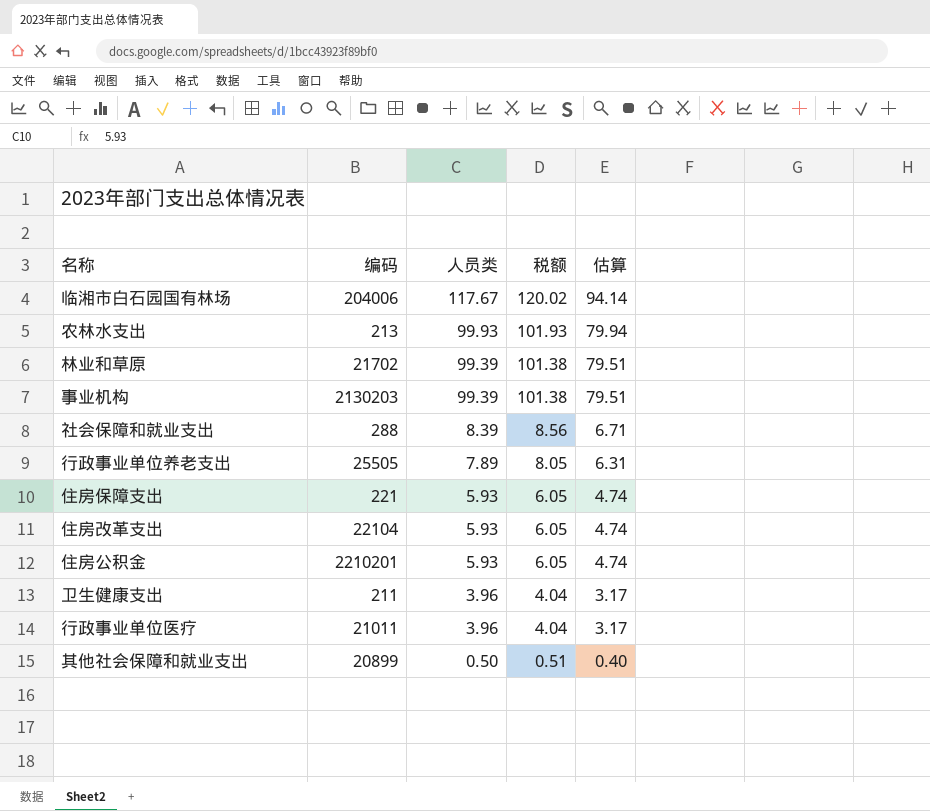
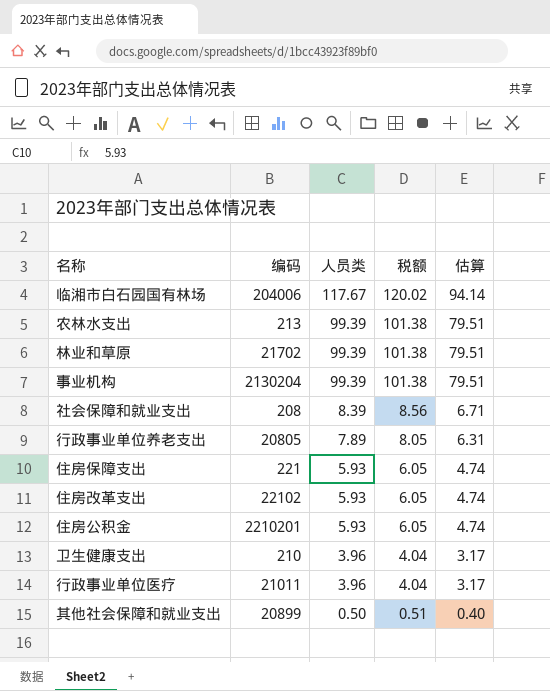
农林水支出 | 人员类: 99.93 -> 99.39
农林水支出 | 税额: 101.93 -> 101.38
农林水支出 | 估算: 79.94 -> 79.51
事业机构 | 编码: 2130203 -> 2130204
社会保障和就业支出 | 编码: 288 -> 208
行政事业单位养老支出 | 编码: 25505 -> 20805
住房改革支出 | 编码: 22104 -> 22102
卫生健康支出 | 编码: 211 -> 210

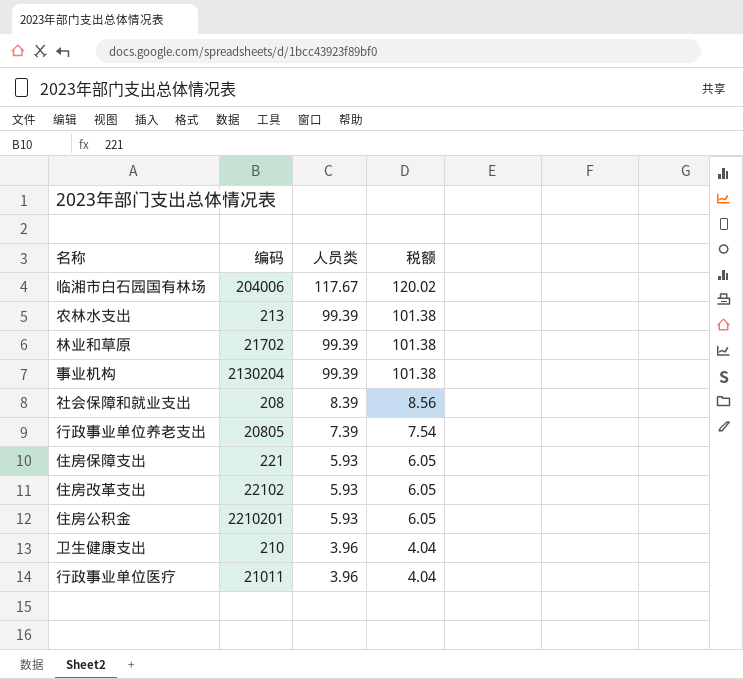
column 估算 | formula: [人员类] * 0.8 -> none
row 其他社会保障和就业支出: 20899 | 0.50 | 0.51 | 0.40 -> none
行政事业单位养老支出 | 人员类: 7.89 -> 7.39
行政事业单位养老支出 | 税额: 8.05 -> 7.54

